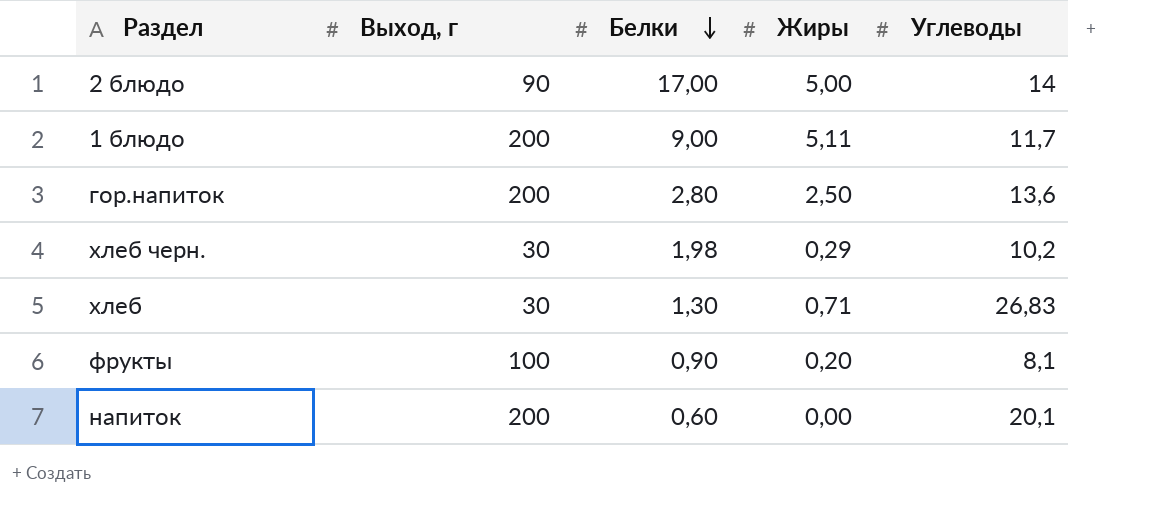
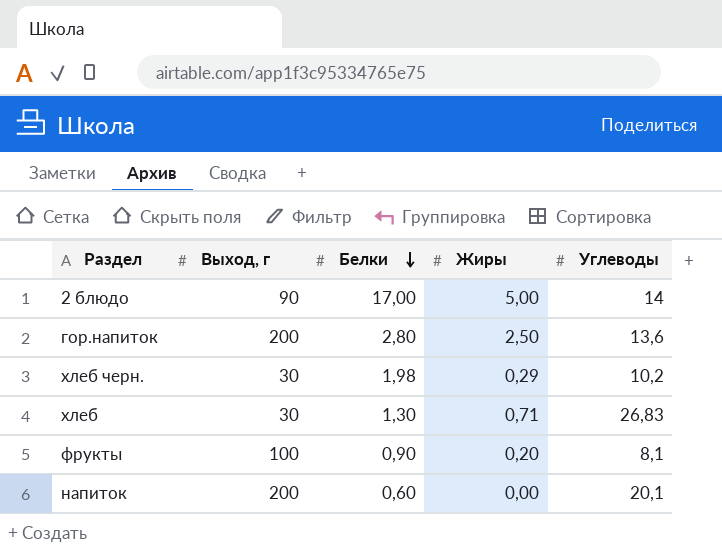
row 1 блюдо: 200 | 9,00 | 5,11 | 11,7 -> none

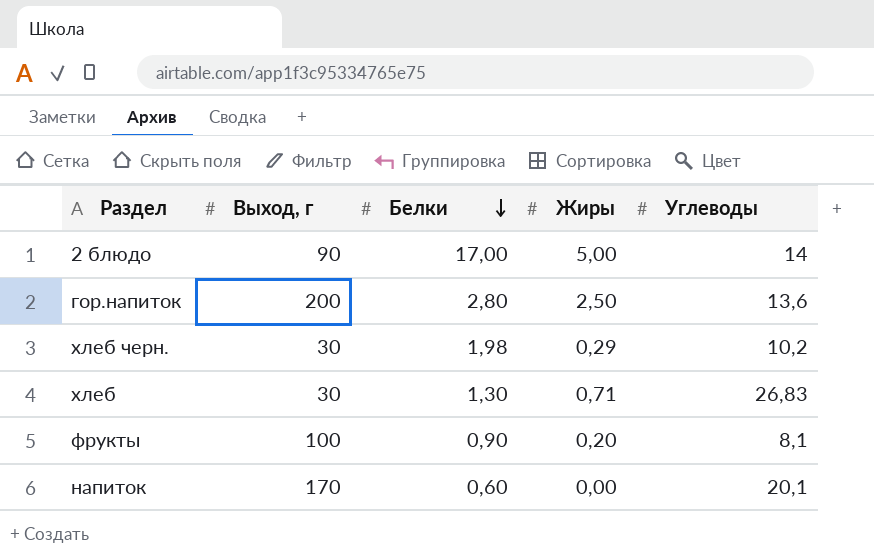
напиток | Выход, г: 200 -> 170

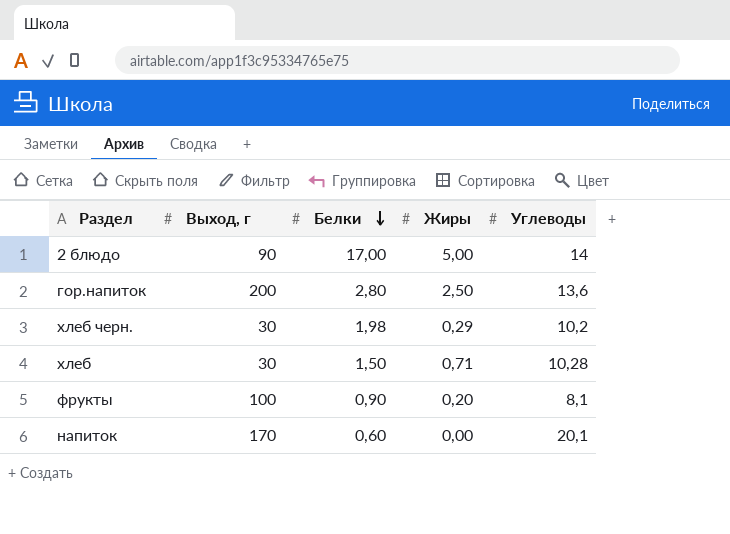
хлеб | Белки: 1,30 -> 1,50
хлеб | Углеводы: 26,83 -> 10,28

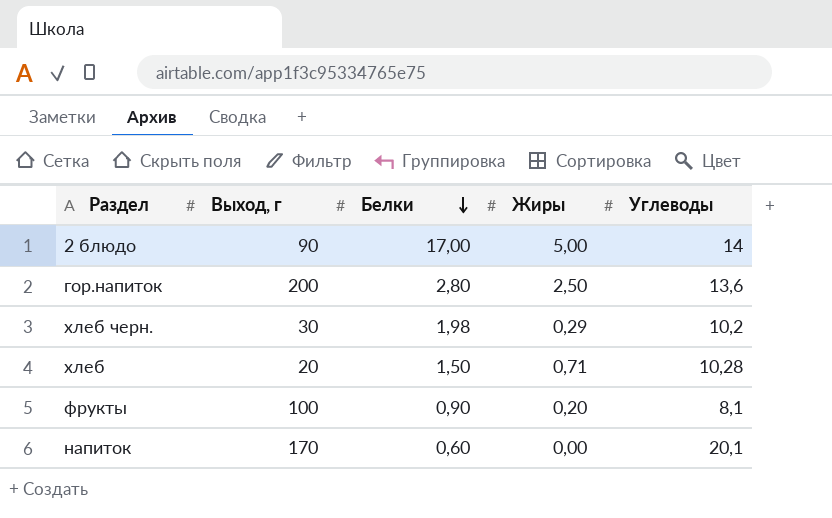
хлеб | Выход, г: 30 -> 20

